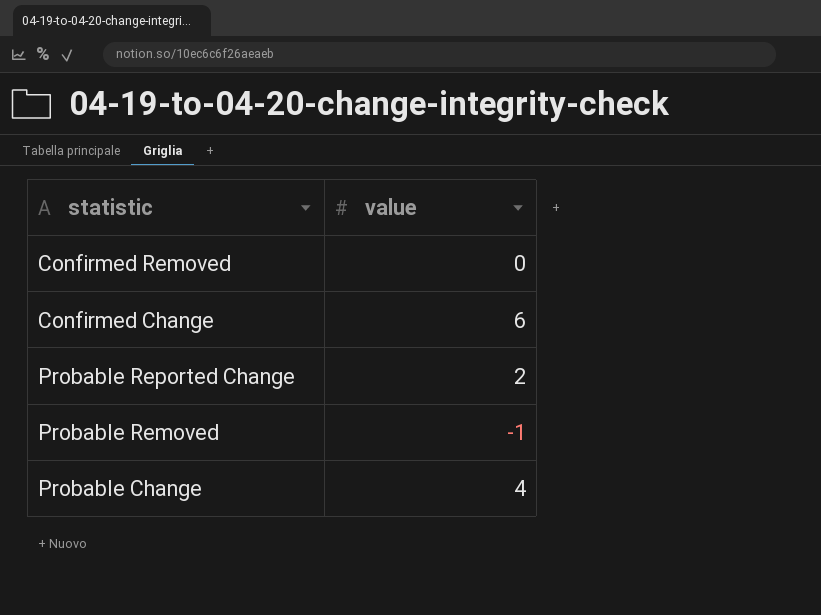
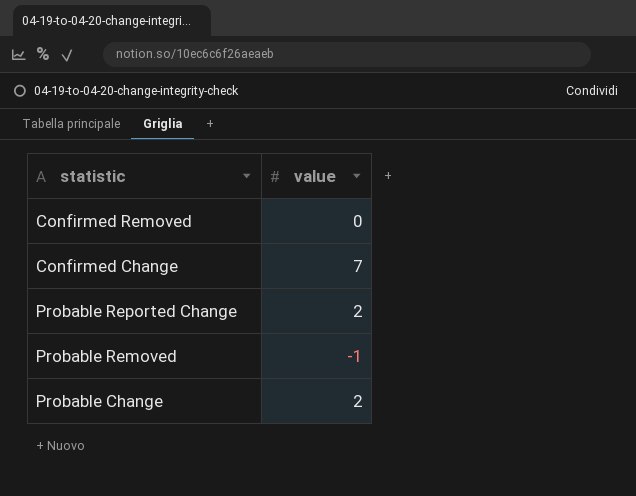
Confirmed Change | value: 6 -> 7
Probable Change | value: 4 -> 2

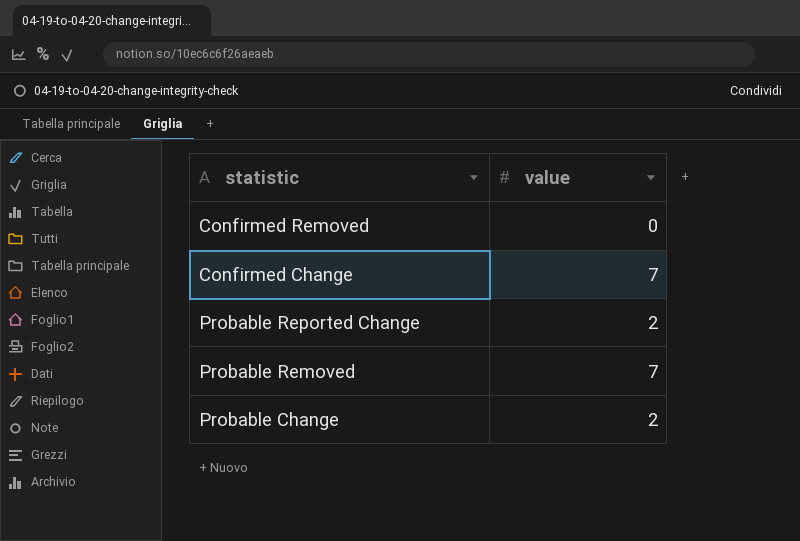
Probable Removed | value: -1 -> 7

